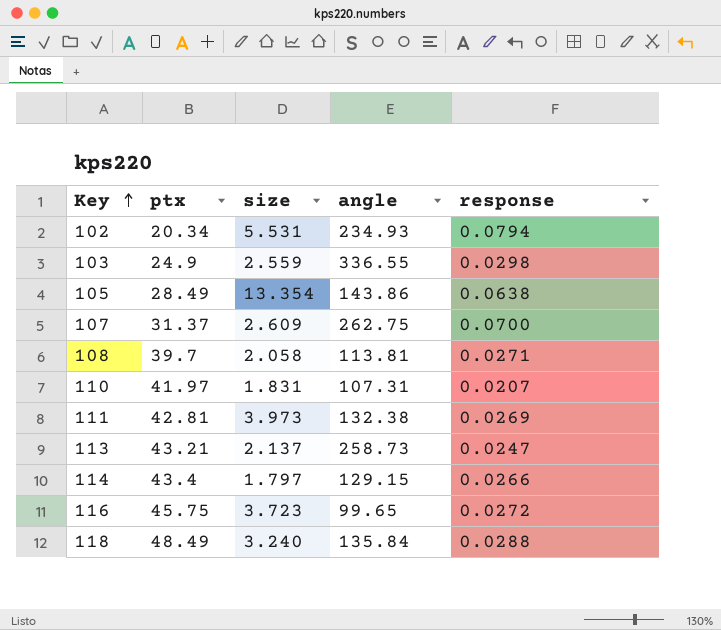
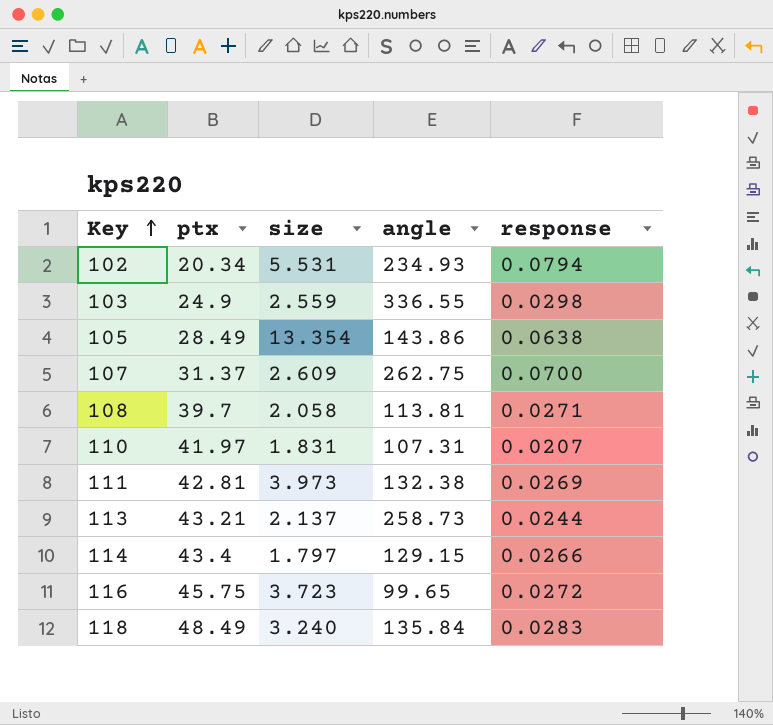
113 | response: 0.0247 -> 0.0244
118 | response: 0.0288 -> 0.0283

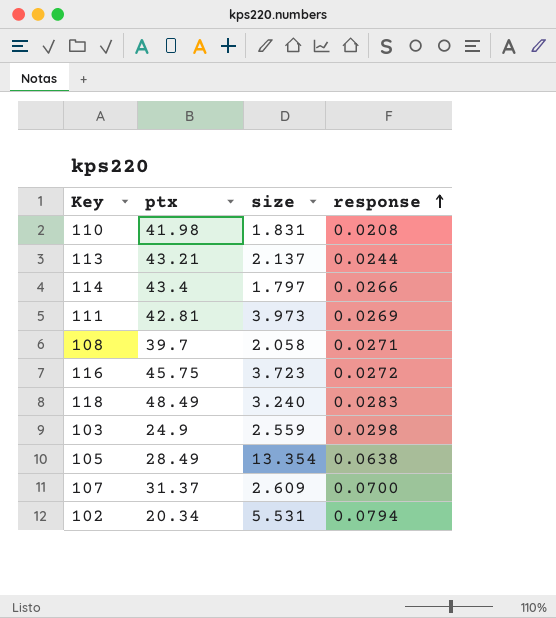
row order: Key ascending -> response ascending
column angle | position: 4 -> none
110 | ptx: 41.97 -> 41.98
110 | response: 0.0207 -> 0.0208

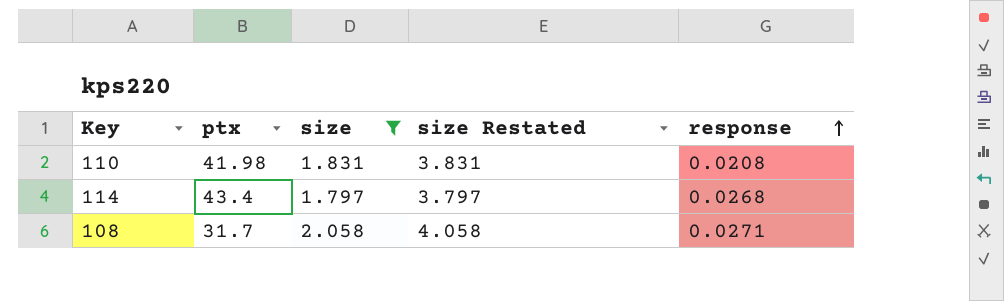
filter: none -> size <= 2.058
column size Restated | formula: none -> [size] + 2
114 | response: 0.0266 -> 0.0268
108 | ptx: 39.7 -> 31.7

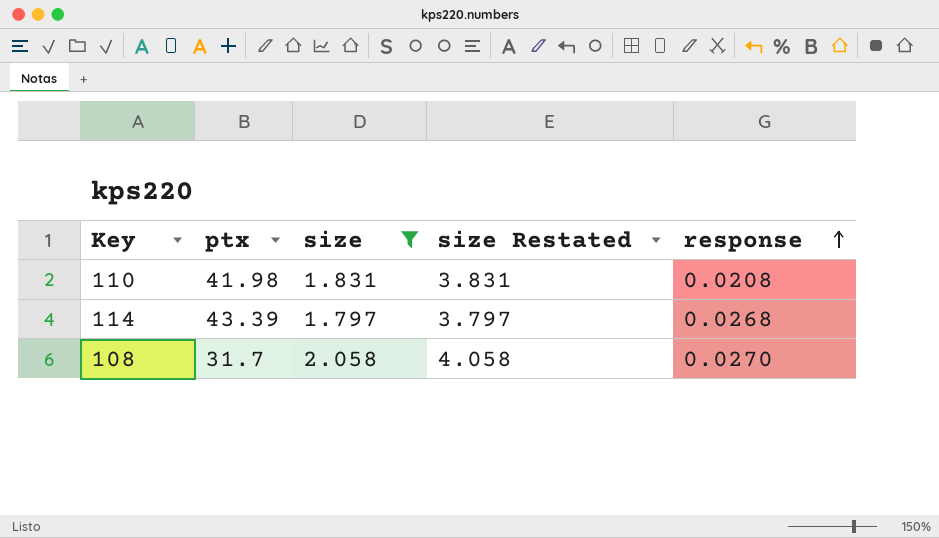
114 | ptx: 43.4 -> 43.39
108 | response: 0.0271 -> 0.0270

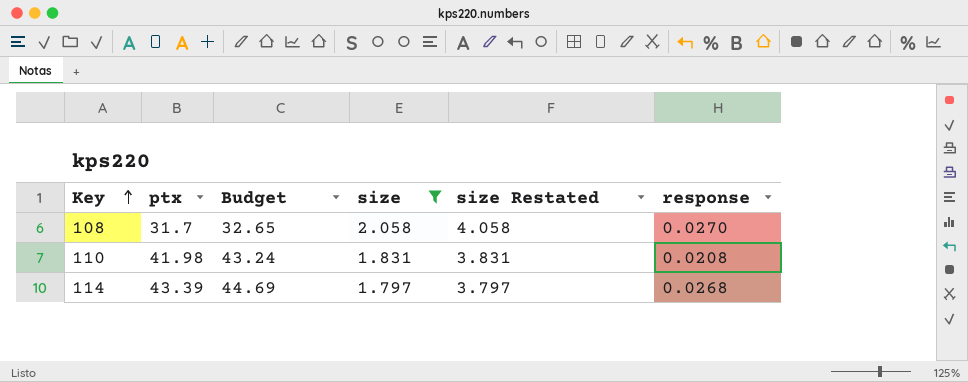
row order: response ascending -> Key ascending
column Budget | formula: none -> [ptx] * 1.03

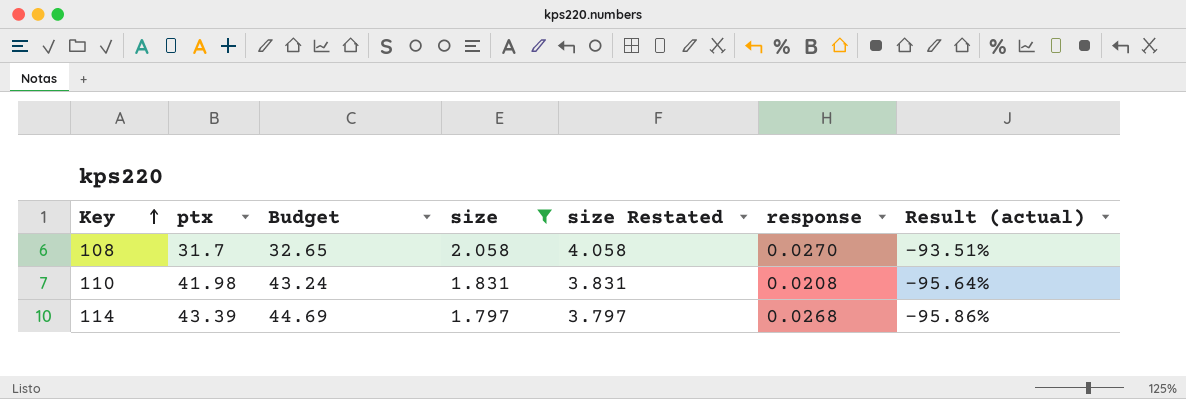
column Result (actual) | formula: none -> ([size] - [ptx]) / [ptx]

